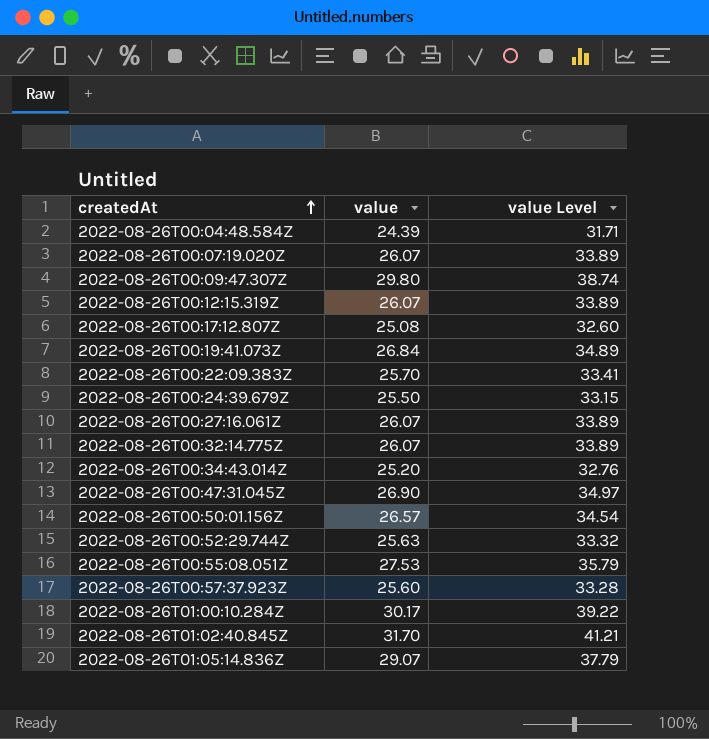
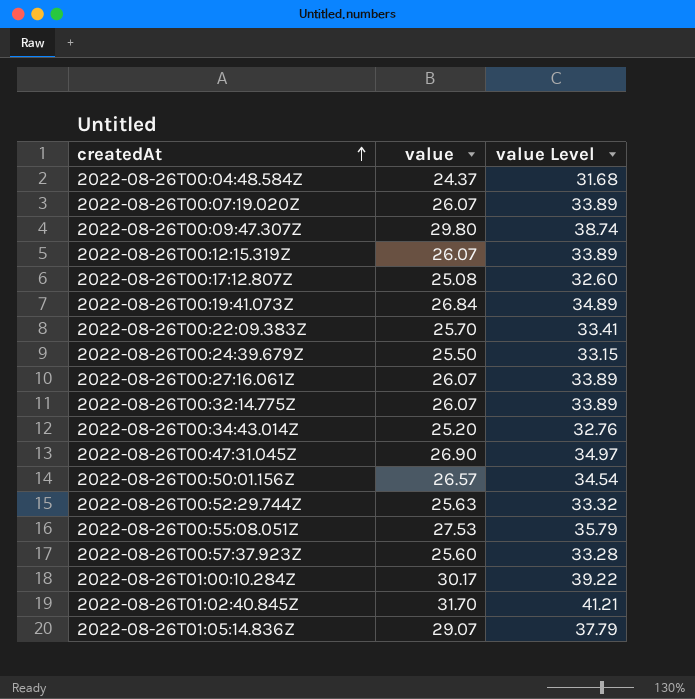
2022-08-26T00:04:48.584Z | value: 24.39 -> 24.37
2022-08-26T00:04:48.584Z | value Level: 31.71 -> 31.68

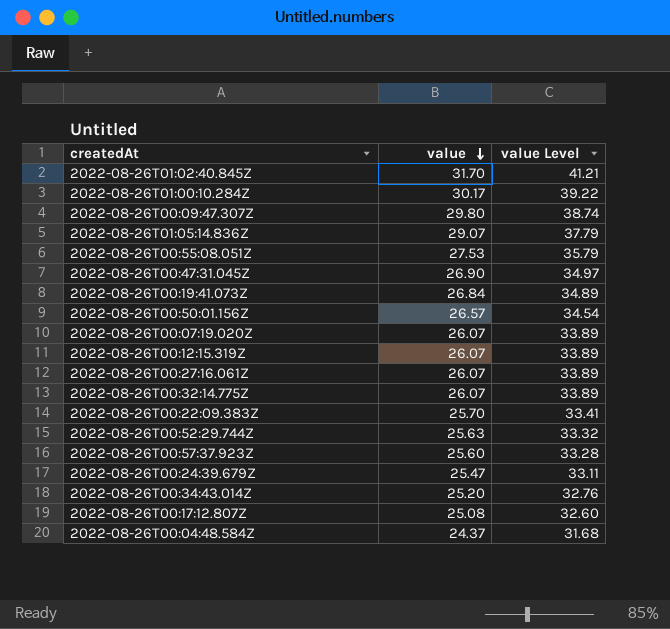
row order: createdAt ascending -> value descending
2022-08-26T00:24:39.679Z | value: 25.50 -> 25.47
2022-08-26T00:24:39.679Z | value Level: 33.15 -> 33.11

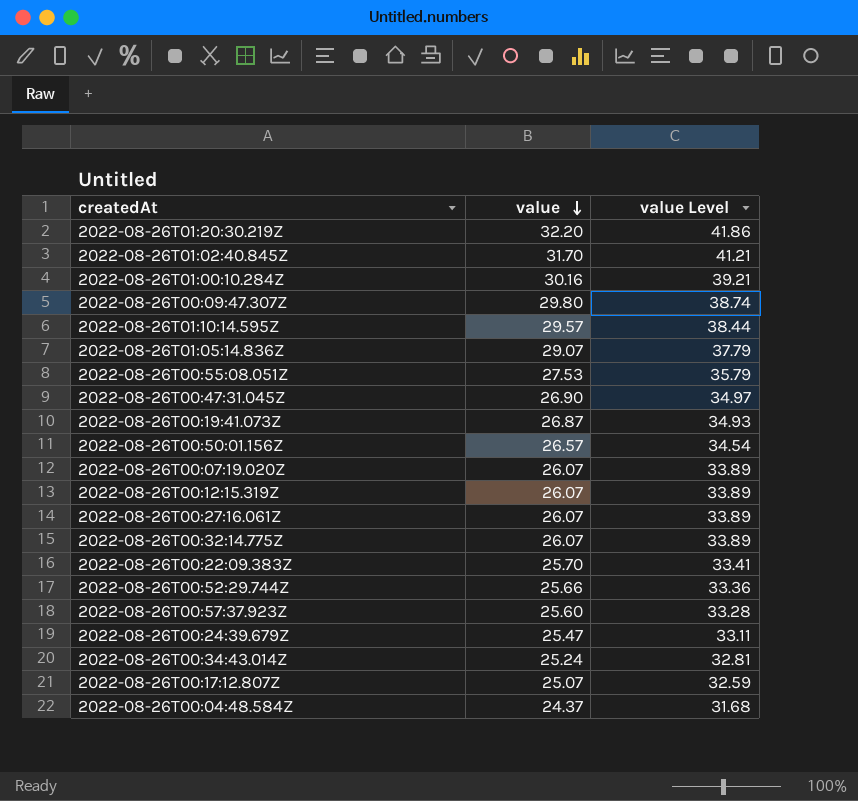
row 2022-08-26T01:20:30.219Z: none -> 32.20 | 41.86
2022-08-26T01:00:10.284Z | value: 30.17 -> 30.16
2022-08-26T01:00:10.284Z | value Level: 39.22 -> 39.21
row 2022-08-26T01:10:14.595Z: none -> 29.57 | 38.44
2022-08-26T00:19:41.073Z | value: 26.84 -> 26.87
2022-08-26T00:19:41.073Z | value Level: 34.89 -> 34.93
2022-08-26T00:52:29.744Z | value: 25.63 -> 25.66
2022-08-26T00:52:29.744Z | value Level: 33.32 -> 33.36
2022-08-26T00:34:43.014Z | value: 25.20 -> 25.24
2022-08-26T00:34:43.014Z | value Level: 32.76 -> 32.81
2022-08-26T00:17:12.807Z | value: 25.08 -> 25.07
2022-08-26T00:17:12.807Z | value Level: 32.60 -> 32.59

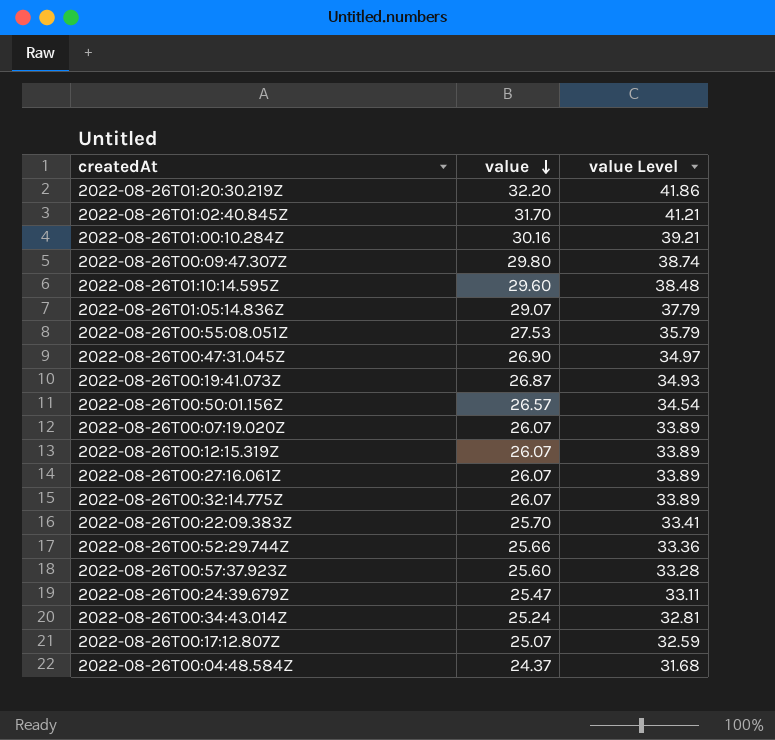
2022-08-26T01:10:14.595Z | value: 29.57 -> 29.60
2022-08-26T01:10:14.595Z | value Level: 38.44 -> 38.48

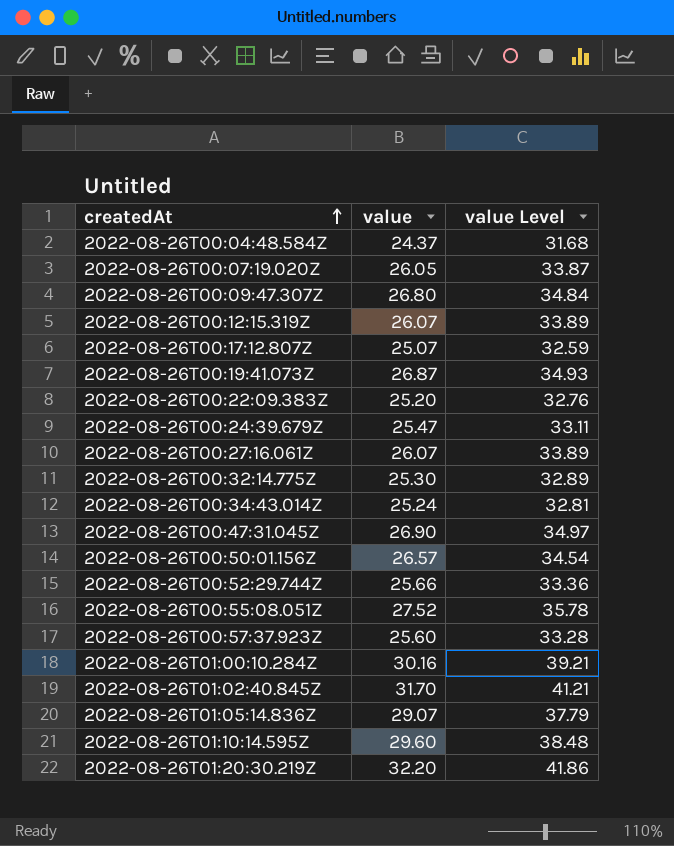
row order: value descending -> createdAt ascending
2022-08-26T00:07:19.020Z | value: 26.07 -> 26.05
2022-08-26T00:07:19.020Z | value Level: 33.89 -> 33.87
2022-08-26T00:09:47.307Z | value: 29.80 -> 26.80
2022-08-26T00:09:47.307Z | value Level: 38.74 -> 34.84
2022-08-26T00:22:09.383Z | value: 25.70 -> 25.20
2022-08-26T00:22:09.383Z | value Level: 33.41 -> 32.76
2022-08-26T00:32:14.775Z | value: 26.07 -> 25.30
2022-08-26T00:32:14.775Z | value Level: 33.89 -> 32.89
2022-08-26T00:55:08.051Z | value: 27.53 -> 27.52
2022-08-26T00:55:08.051Z | value Level: 35.79 -> 35.78

